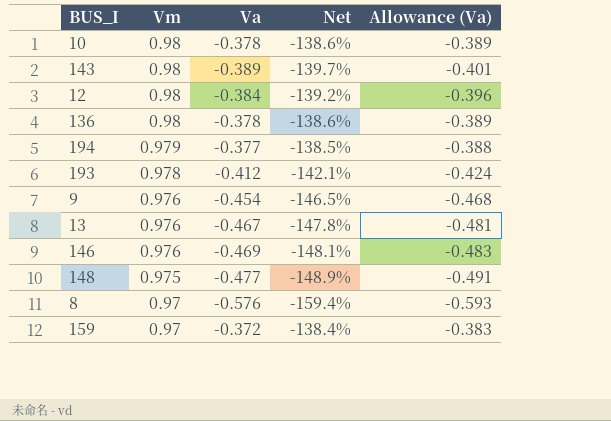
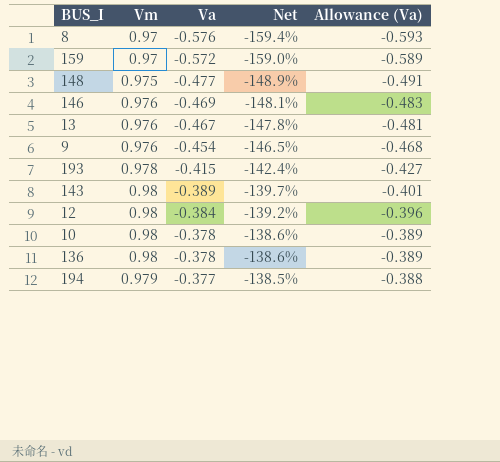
row order: Vm descending -> Va ascending
159 | Va: -0.372 -> -0.572
159 | Net: -138.4% -> -159.0%
159 | Allowance (Va): -0.383 -> -0.589
193 | Va: -0.412 -> -0.415
193 | Net: -142.1% -> -142.4%
193 | Allowance (Va): -0.424 -> -0.427

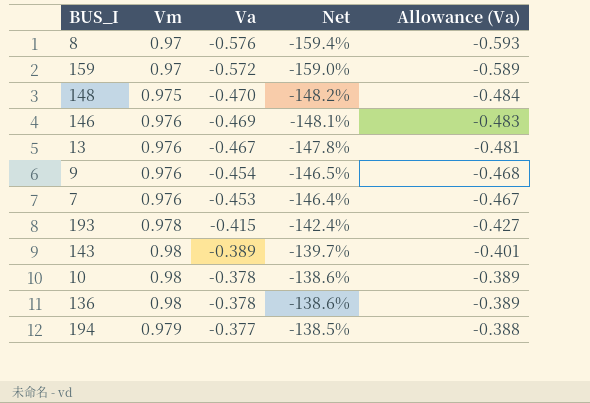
row 12: 0.98 | -0.384 | -139.2% | -0.396 -> none
148 | Va: -0.477 -> -0.470
148 | Net: -148.9% -> -148.2%
148 | Allowance (Va): -0.491 -> -0.484
row 7: none -> 0.976 | -0.453 | -146.4% | -0.467

